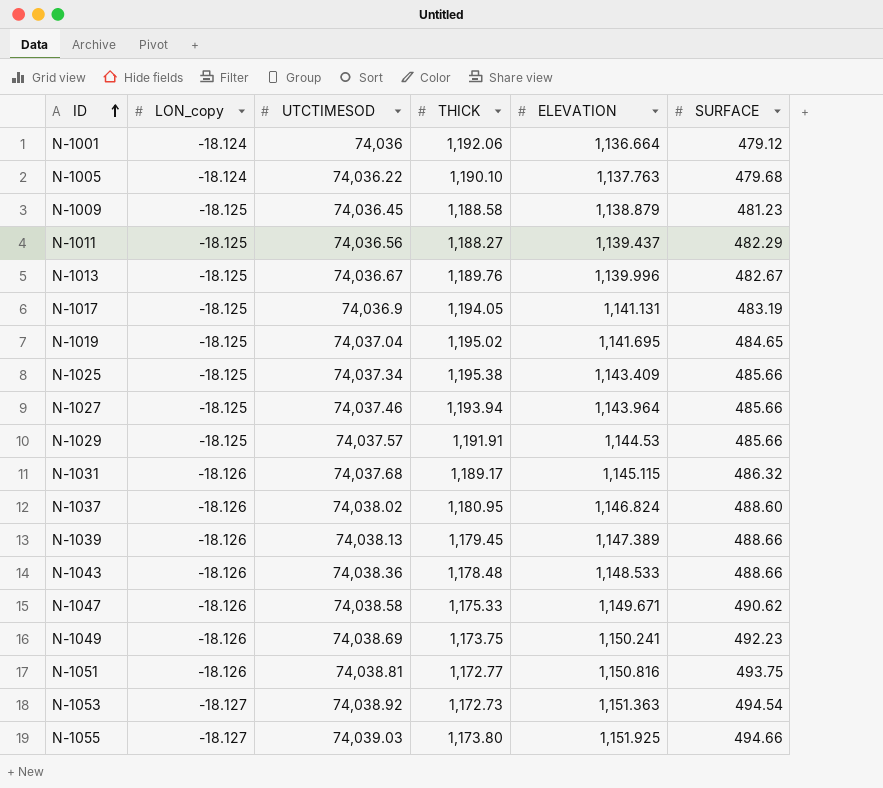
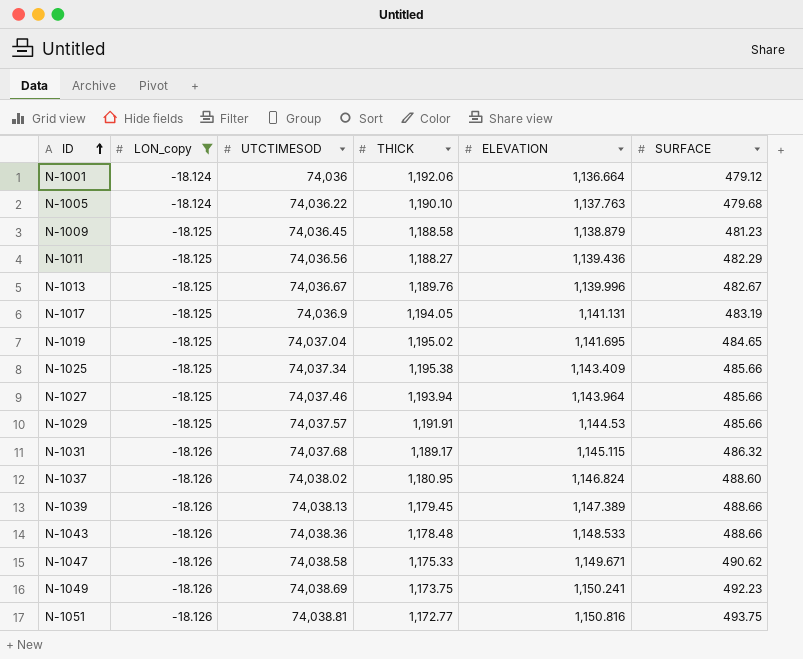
filter: none -> LON_copy != -18.127
N-1011 | ELEVATION: 1,139.437 -> 1,139.436

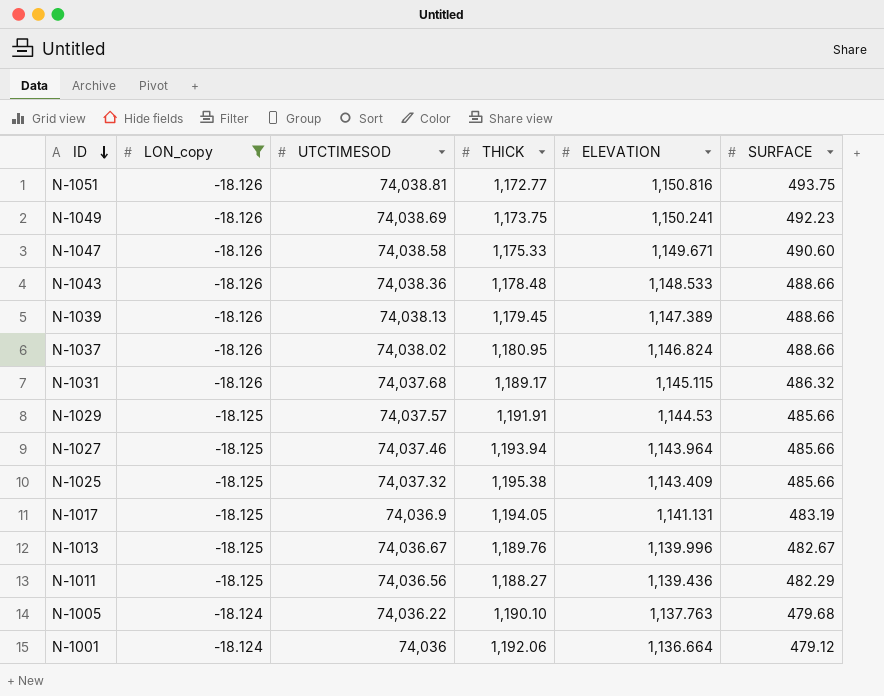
row order: ID ascending -> ID descending
row N-1009: -18.125 | 74,036.45 | 1,188.58 | 1,138.879 | 481.23 -> none
row N-1019: -18.125 | 74,037.04 | 1,195.02 | 1,141.695 | 484.65 -> none
N-1047 | SURFACE: 490.62 -> 490.60
N-1037 | SURFACE: 488.60 -> 488.66
N-1025 | UTCTIMESOD: 74,037.34 -> 74,037.32

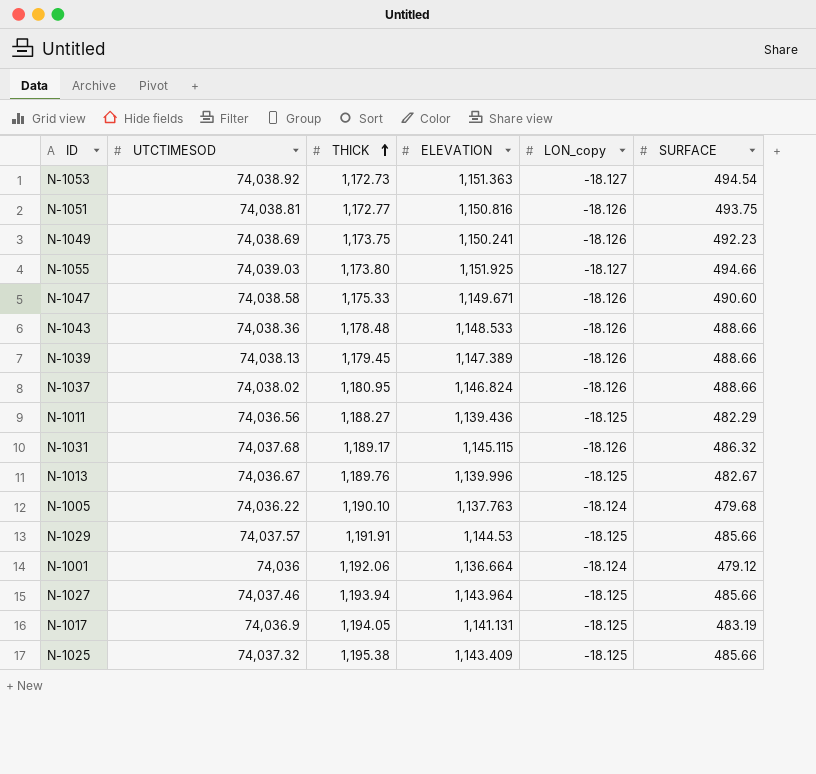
filter: LON_copy != -18.127 -> none
row order: ID descending -> THICK ascending
column LON_copy | position: 2 -> 5

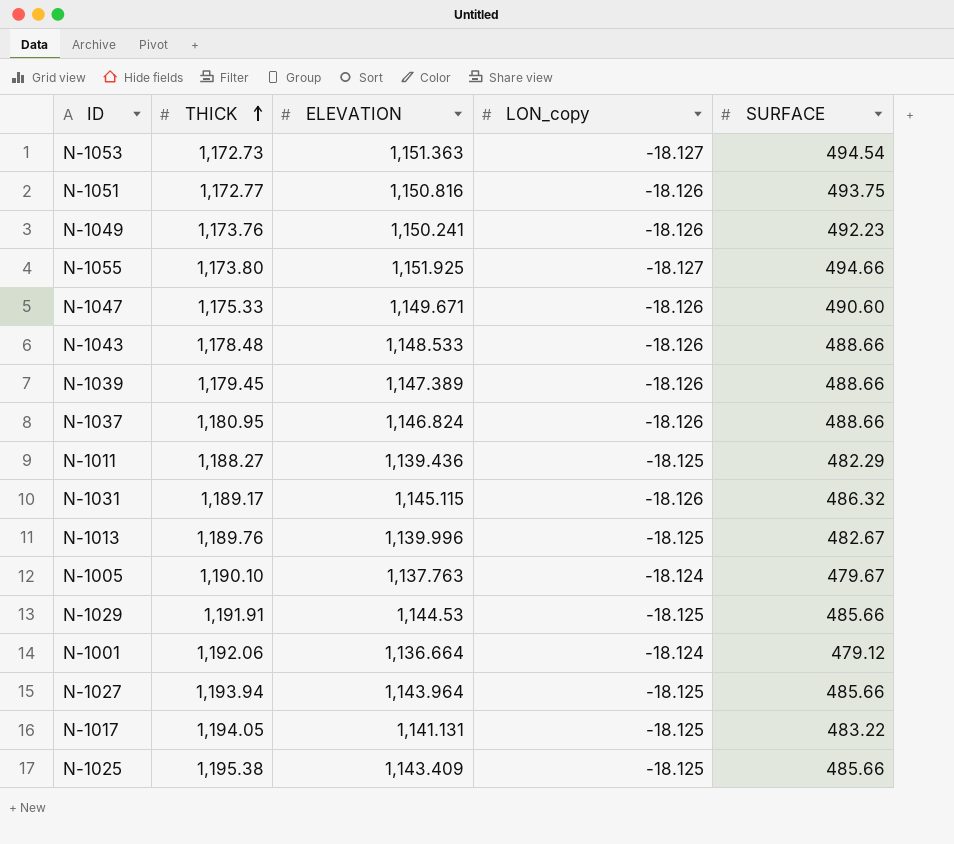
column UTCTIMESOD | position: 2 -> none
N-1049 | THICK: 1,173.75 -> 1,173.76
N-1005 | SURFACE: 479.68 -> 479.67
N-1017 | SURFACE: 483.19 -> 483.22

